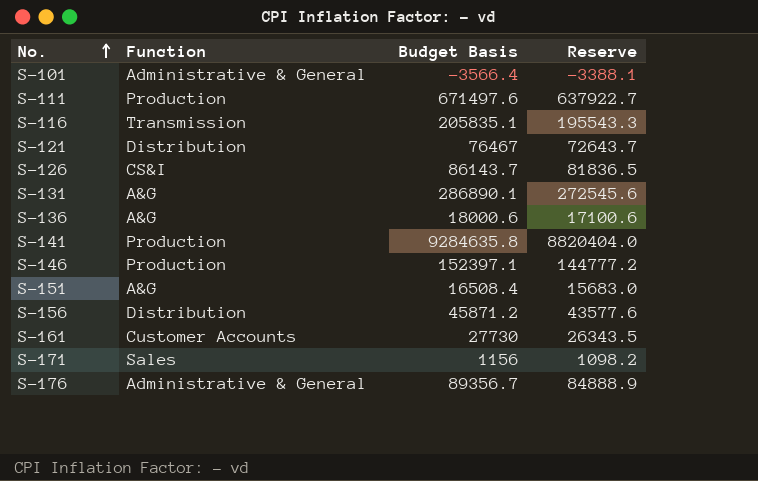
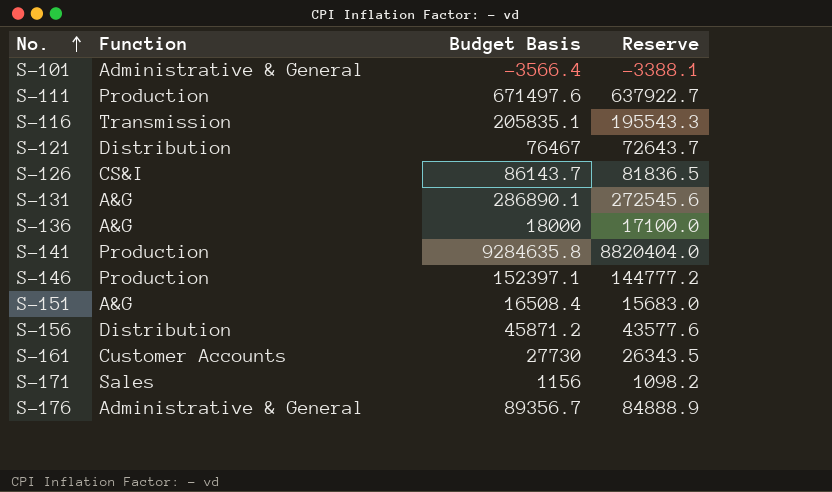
S-136 | Budget Basis: 18000.6 -> 18000
S-136 | Reserve: 17100.6 -> 17100.0

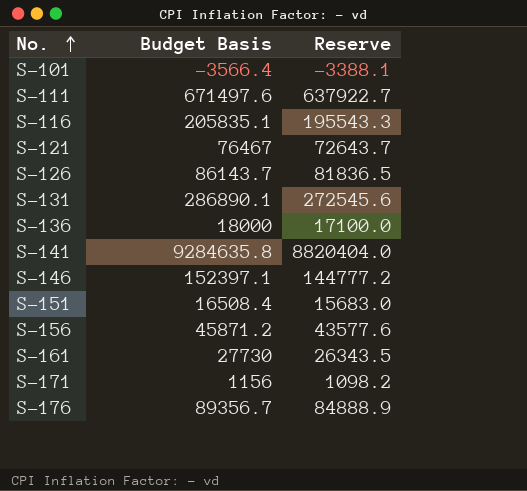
column Function | position: 2 -> none

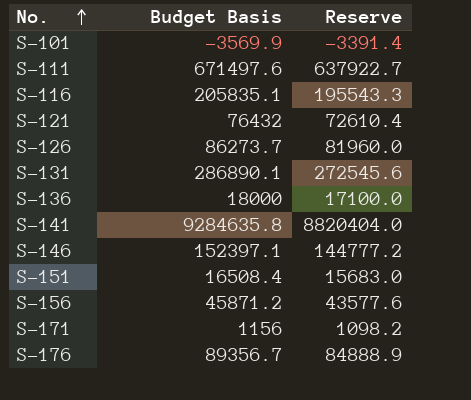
row S-161: 27730 | 26343.5 -> none
S-101 | Budget Basis: -3566.4 -> -3569.9
S-101 | Reserve: -3388.1 -> -3391.4
S-121 | Budget Basis: 76467 -> 76432
S-121 | Reserve: 72643.7 -> 72610.4
S-126 | Budget Basis: 86143.7 -> 86273.7
S-126 | Reserve: 81836.5 -> 81960.0

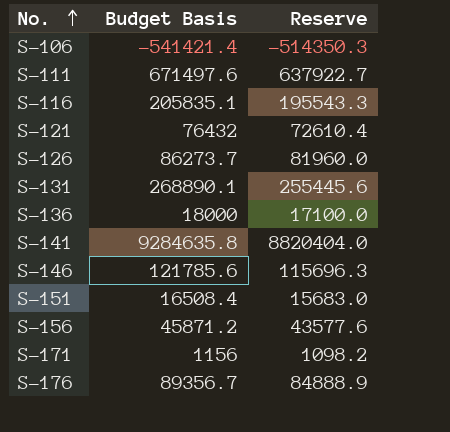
row S-101: -3569.9 | -3391.4 -> none
row S-106: none -> -541421.4 | -514350.3
S-131 | Budget Basis: 286890.1 -> 268890.1
S-131 | Reserve: 272545.6 -> 255445.6
S-146 | Budget Basis: 152397.1 -> 121785.6
S-146 | Reserve: 144777.2 -> 115696.3

